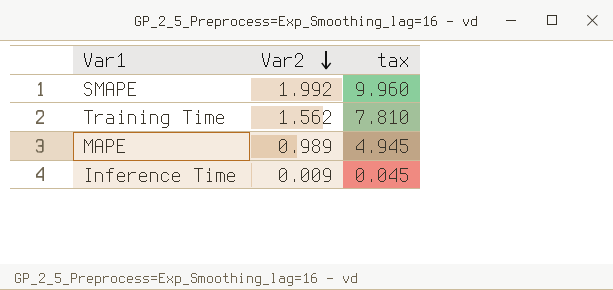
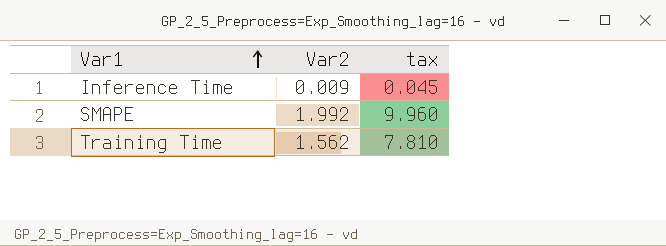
row order: Var2 descending -> Var1 ascending
row MAPE: 0.989 | 4.945 -> none

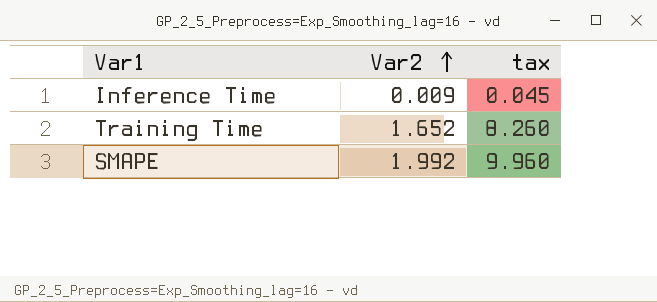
row order: Var1 ascending -> Var2 ascending
Training Time | Var2: 1.562 -> 1.652
Training Time | tax: 7.810 -> 8.260

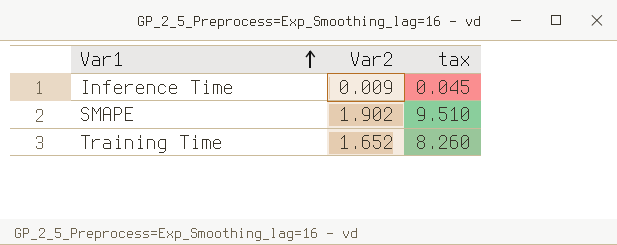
row order: Var2 ascending -> Var1 ascending
SMAPE | Var2: 1.992 -> 1.902
SMAPE | tax: 9.960 -> 9.510

